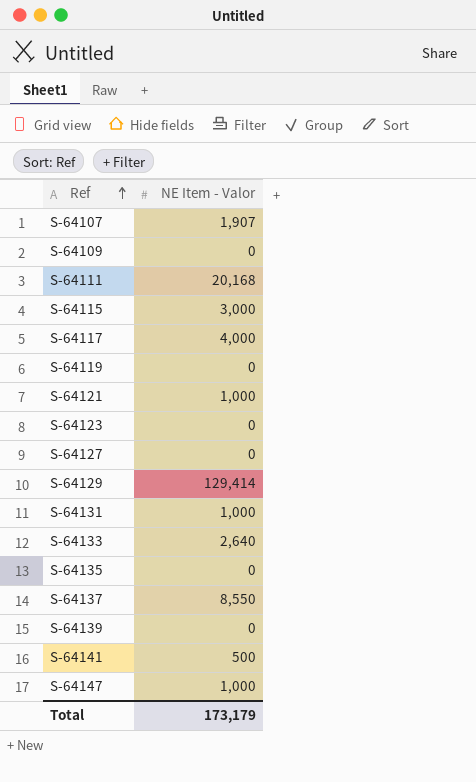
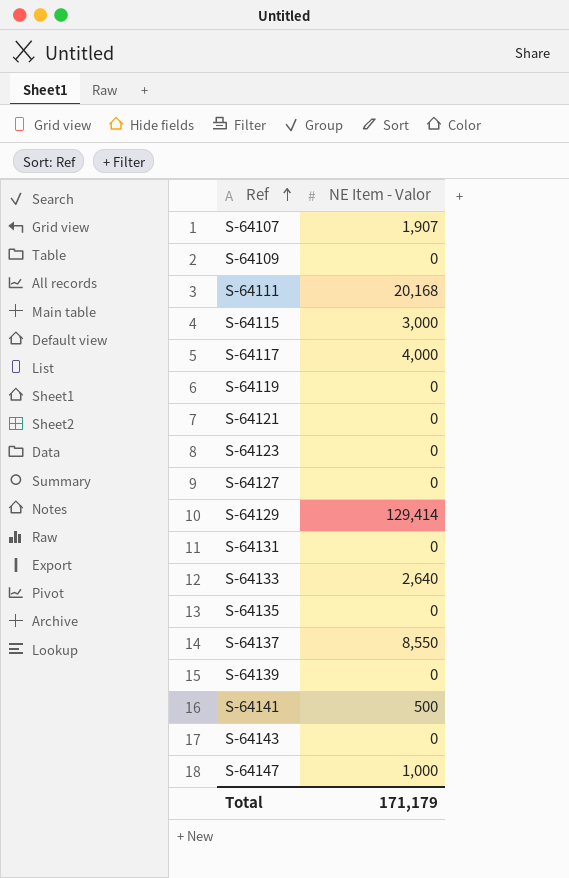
S-64121 | NE Item - Valor: 1,000 -> 0
S-64131 | NE Item - Valor: 1,000 -> 0
row S-64143: none -> 0
Total | NE Item - Valor: 173,179 -> 171,179

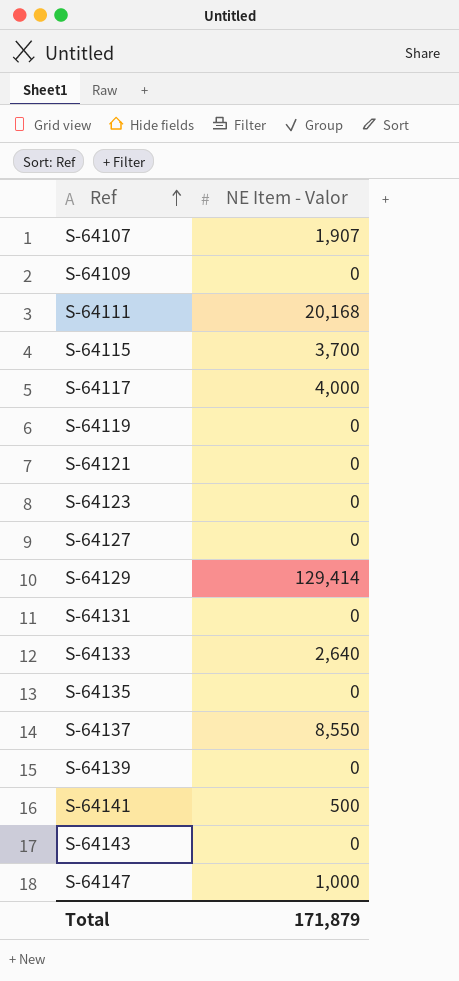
S-64115 | NE Item - Valor: 3,000 -> 3,700
Total | NE Item - Valor: 171,179 -> 171,879

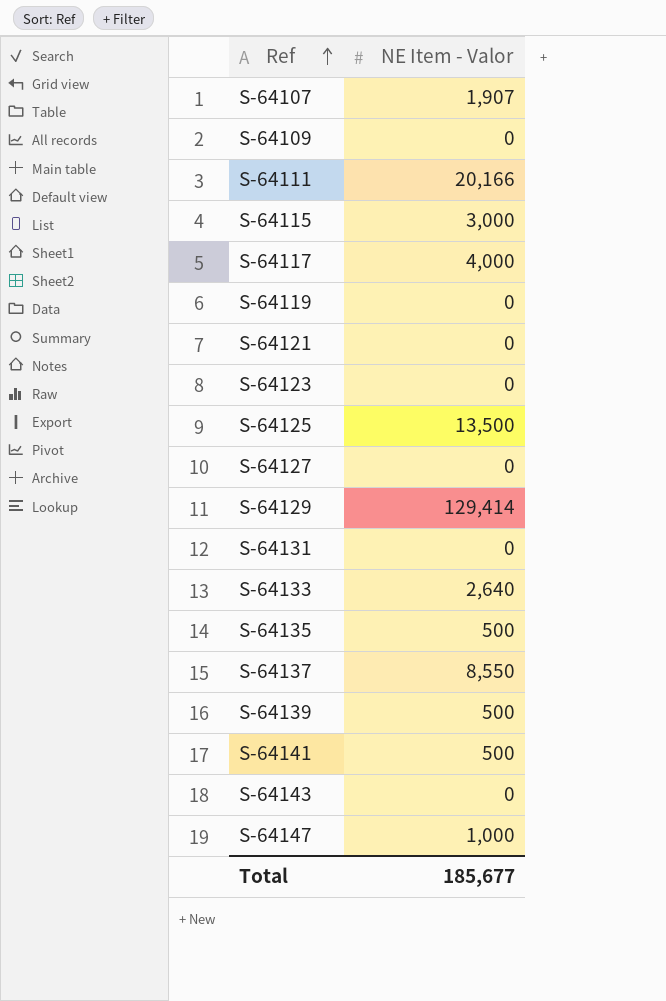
S-64111 | NE Item - Valor: 20,168 -> 20,166
S-64115 | NE Item - Valor: 3,700 -> 3,000
row S-64125: none -> 13,500
S-64135 | NE Item - Valor: 0 -> 500
S-64139 | NE Item - Valor: 0 -> 500
Total | NE Item - Valor: 171,879 -> 185,677

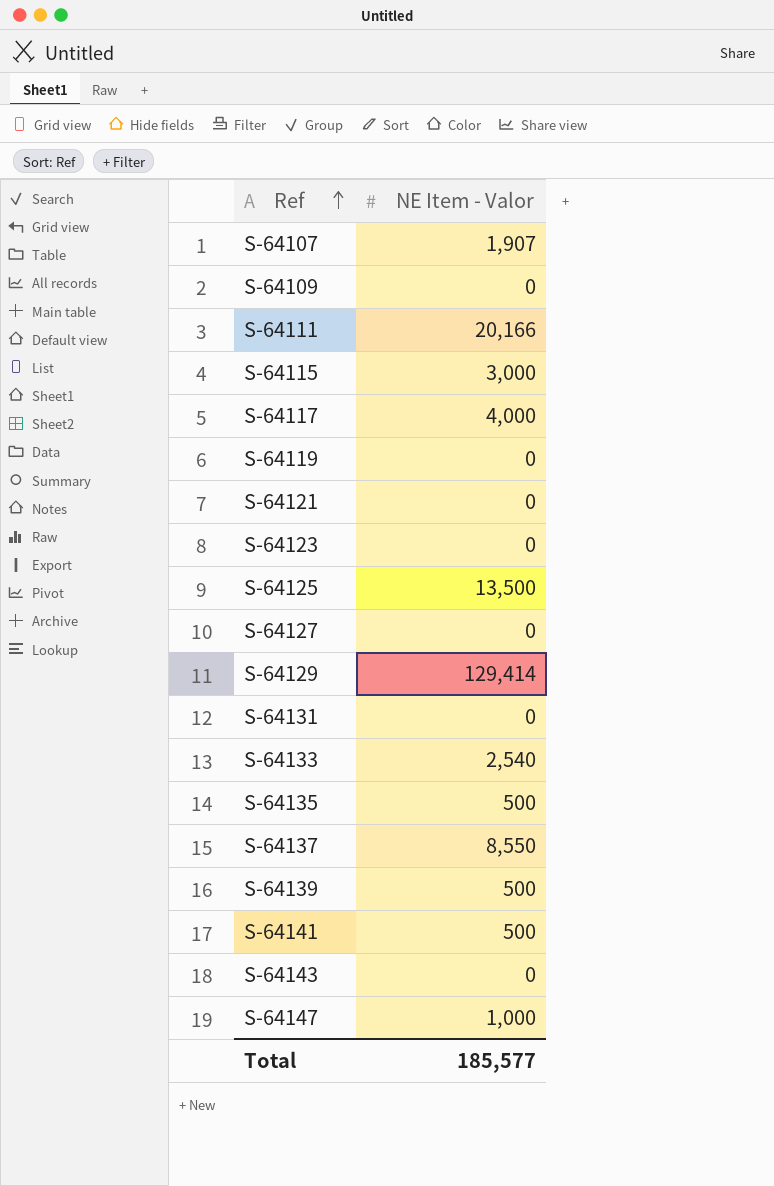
S-64133 | NE Item - Valor: 2,640 -> 2,540
Total | NE Item - Valor: 185,677 -> 185,577

